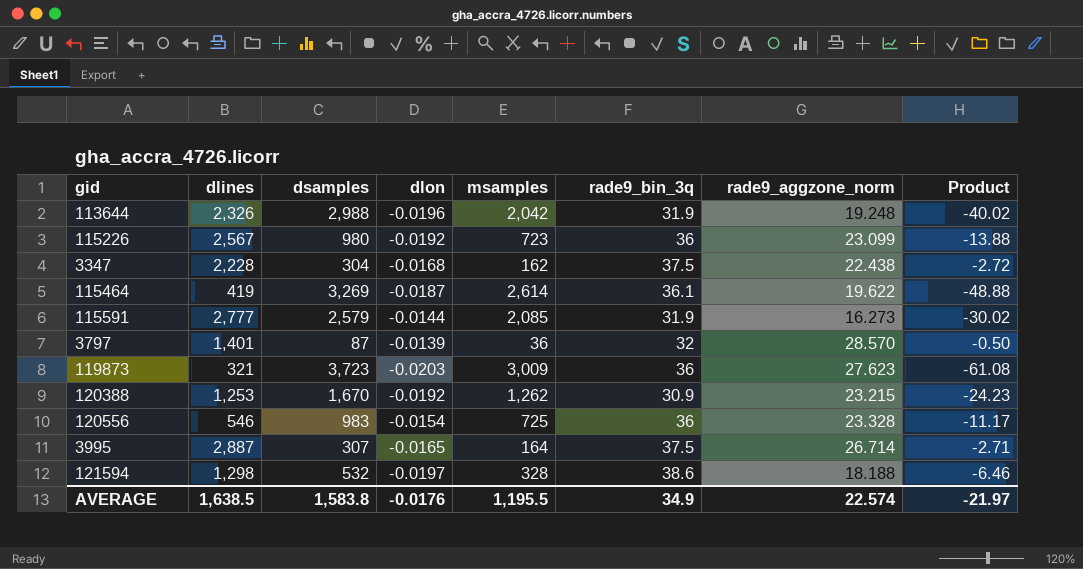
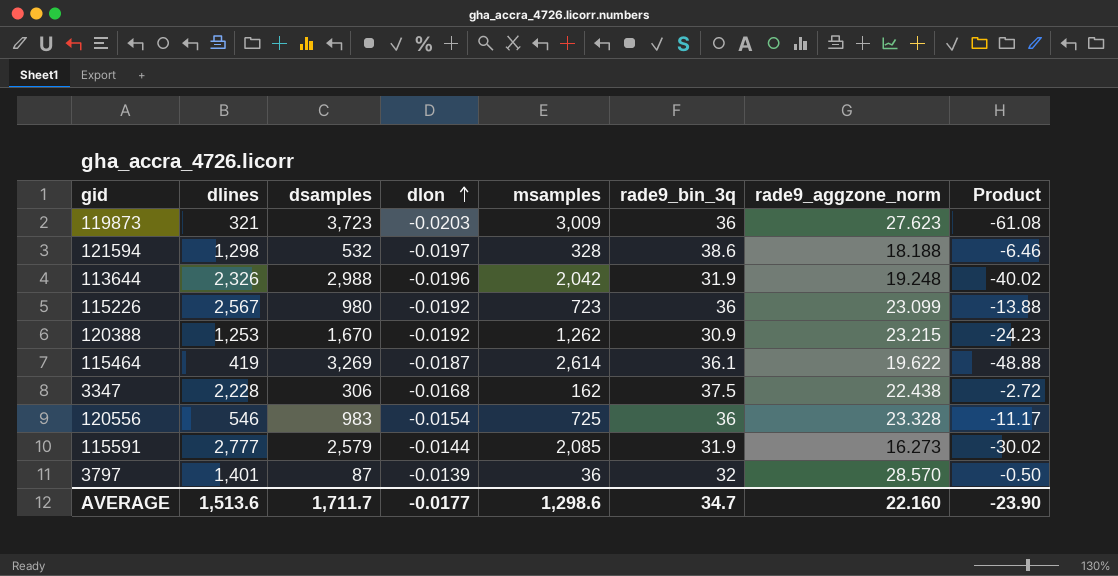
row order: none -> dlon ascending
row 3995: 2,887 | 307 | -0.0165 | 164 | 37.5 | 26.714 | -2.71 -> none
3347 | dsamples: 304 -> 306
AVERAGE | dlines: 1,638.5 -> 1,513.6
AVERAGE | dsamples: 1,583.8 -> 1,711.7
AVERAGE | dlon: -0.0176 -> -0.0177
AVERAGE | msamples: 1,195.5 -> 1,298.6
AVERAGE | rade9_bin_3q: 34.9 -> 34.7
AVERAGE | rade9_aggzone_norm: 22.574 -> 22.160
AVERAGE | Product: -21.97 -> -23.90

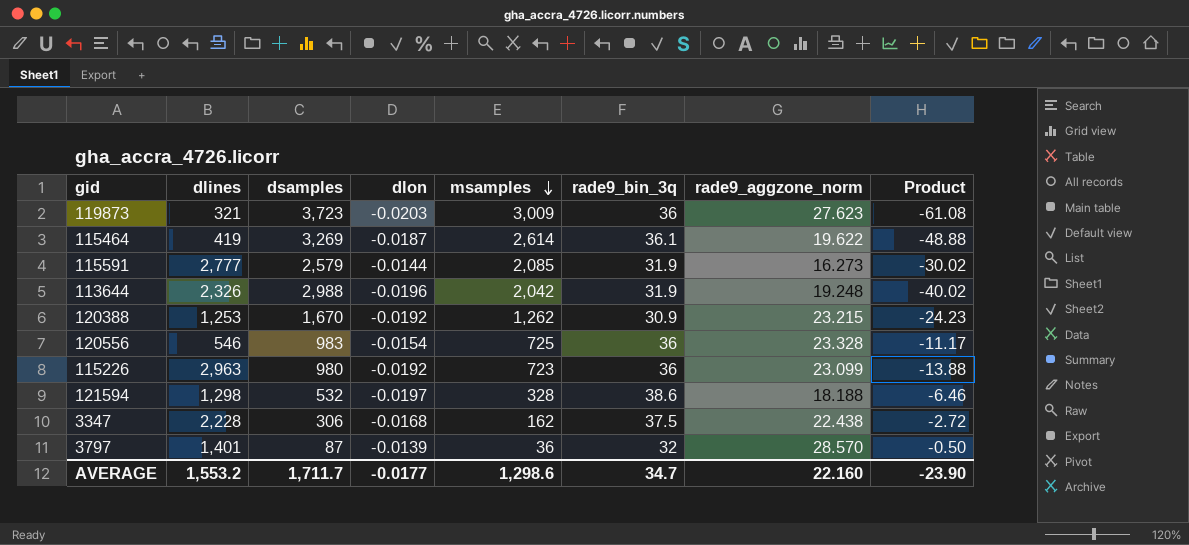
row order: dlon ascending -> msamples descending
115226 | dlines: 2,567 -> 2,963
AVERAGE | dlines: 1,513.6 -> 1,553.2

